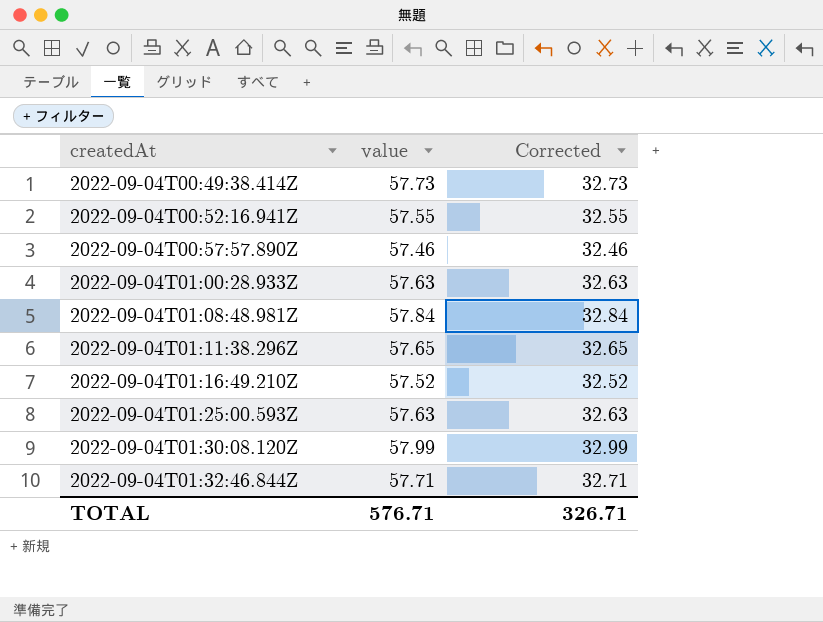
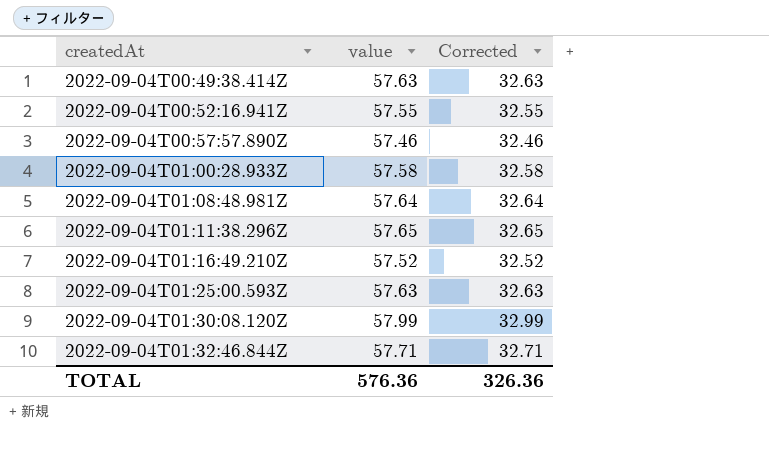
2022-09-04T00:49:38.414Z | value: 57.73 -> 57.63
2022-09-04T00:49:38.414Z | Corrected: 32.73 -> 32.63
2022-09-04T01:00:28.933Z | value: 57.63 -> 57.58
2022-09-04T01:00:28.933Z | Corrected: 32.63 -> 32.58
2022-09-04T01:08:48.981Z | value: 57.84 -> 57.64
2022-09-04T01:08:48.981Z | Corrected: 32.84 -> 32.64
TOTAL | value: 576.71 -> 576.36
TOTAL | Corrected: 326.71 -> 326.36

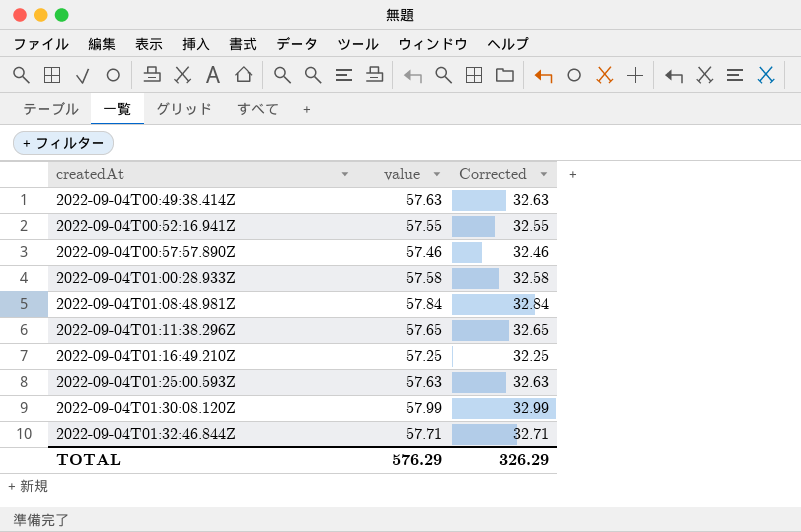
2022-09-04T01:08:48.981Z | value: 57.64 -> 57.84
2022-09-04T01:08:48.981Z | Corrected: 32.64 -> 32.84
2022-09-04T01:16:49.210Z | value: 57.52 -> 57.25
2022-09-04T01:16:49.210Z | Corrected: 32.52 -> 32.25
TOTAL | value: 576.36 -> 576.29
TOTAL | Corrected: 326.36 -> 326.29

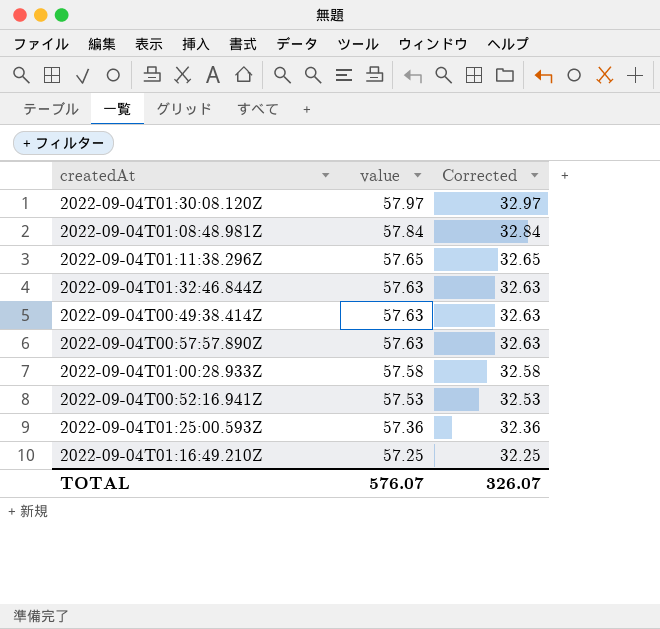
row order: createdAt ascending -> value descending
2022-09-04T01:30:08.120Z | value: 57.99 -> 57.97
2022-09-04T01:30:08.120Z | Corrected: 32.99 -> 32.97
2022-09-04T01:32:46.844Z | value: 57.71 -> 57.63
2022-09-04T01:32:46.844Z | Corrected: 32.71 -> 32.63
2022-09-04T00:57:57.890Z | value: 57.46 -> 57.63
2022-09-04T00:57:57.890Z | Corrected: 32.46 -> 32.63
2022-09-04T00:52:16.941Z | value: 57.55 -> 57.53
2022-09-04T00:52:16.941Z | Corrected: 32.55 -> 32.53
2022-09-04T01:25:00.593Z | value: 57.63 -> 57.36
2022-09-04T01:25:00.593Z | Corrected: 32.63 -> 32.36
TOTAL | value: 576.29 -> 576.07
TOTAL | Corrected: 326.29 -> 326.07

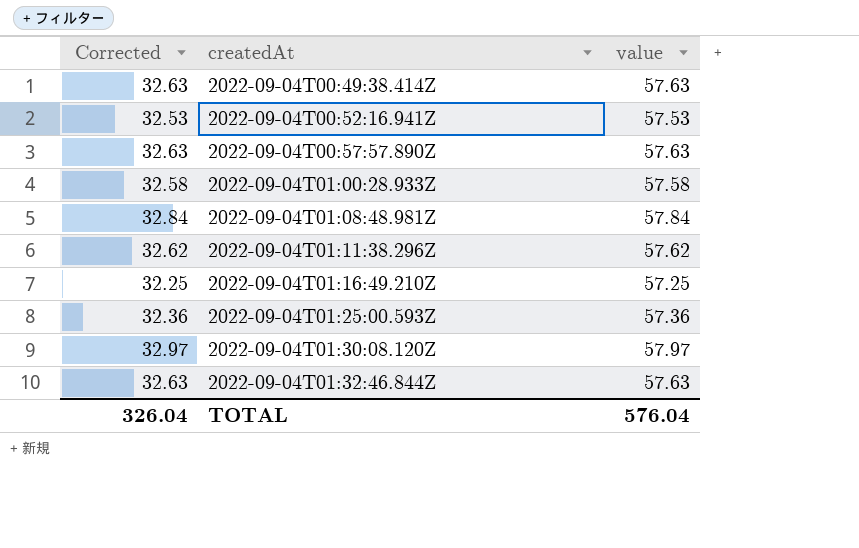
row order: value descending -> createdAt ascending
column Corrected | position: 3 -> 1
2022-09-04T01:11:38.296Z | Corrected: 32.65 -> 32.62
2022-09-04T01:11:38.296Z | value: 57.65 -> 57.62
TOTAL | Corrected: 326.07 -> 326.04
TOTAL | value: 576.07 -> 576.04

